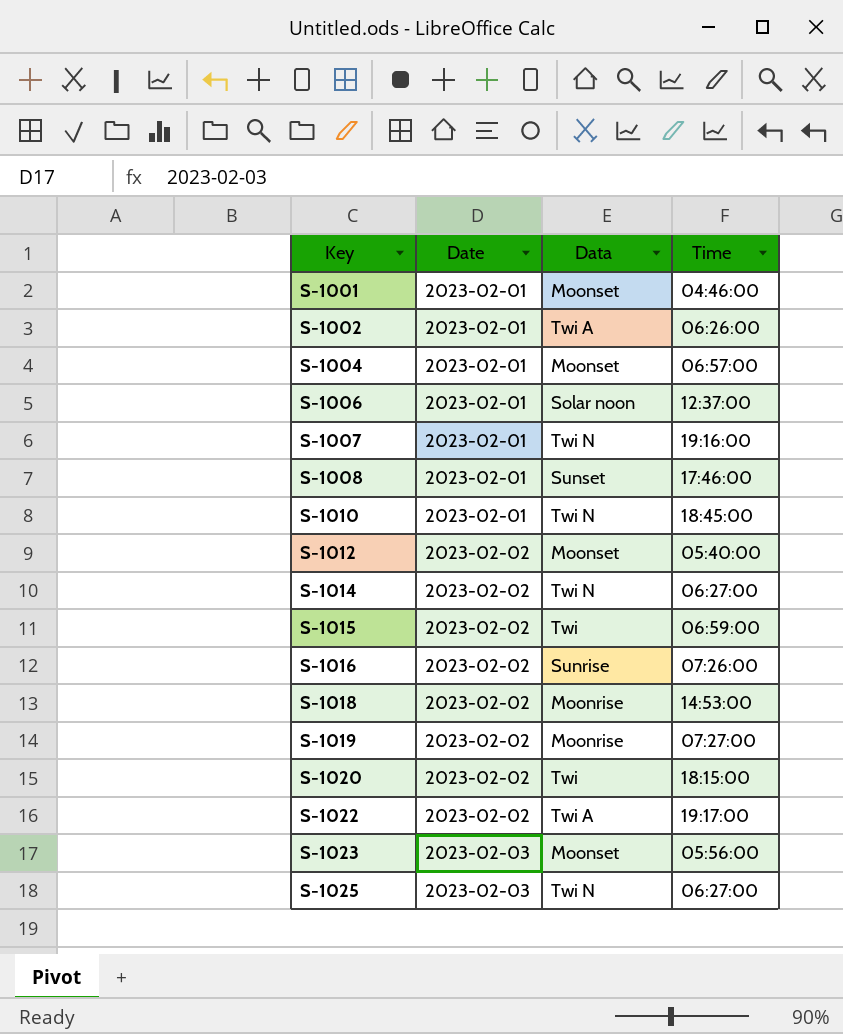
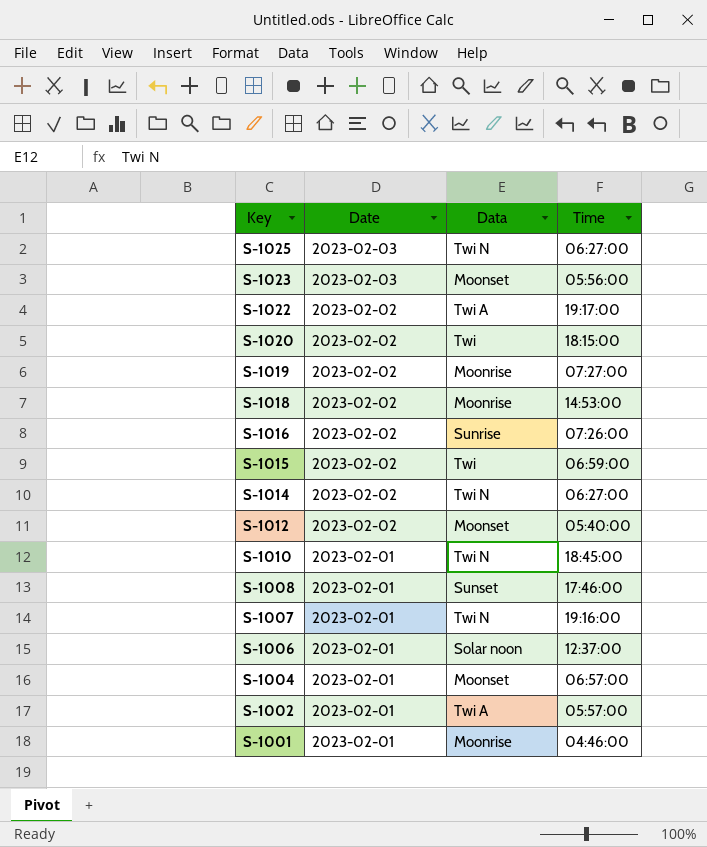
row order: Key ascending -> Key descending
S-1002 | Time: 06:26:00 -> 05:57:00
S-1001 | Data: Moonset -> Moonrise

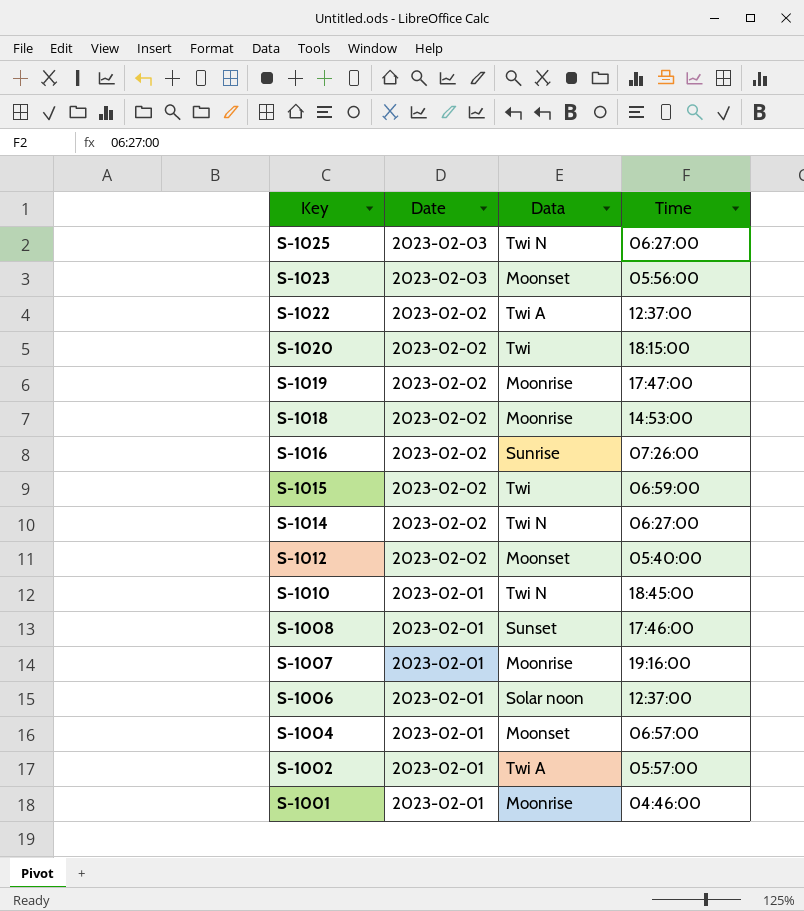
S-1022 | Time: 19:17:00 -> 12:37:00
S-1019 | Time: 07:27:00 -> 17:47:00
S-1007 | Data: Twi N -> Moonrise

